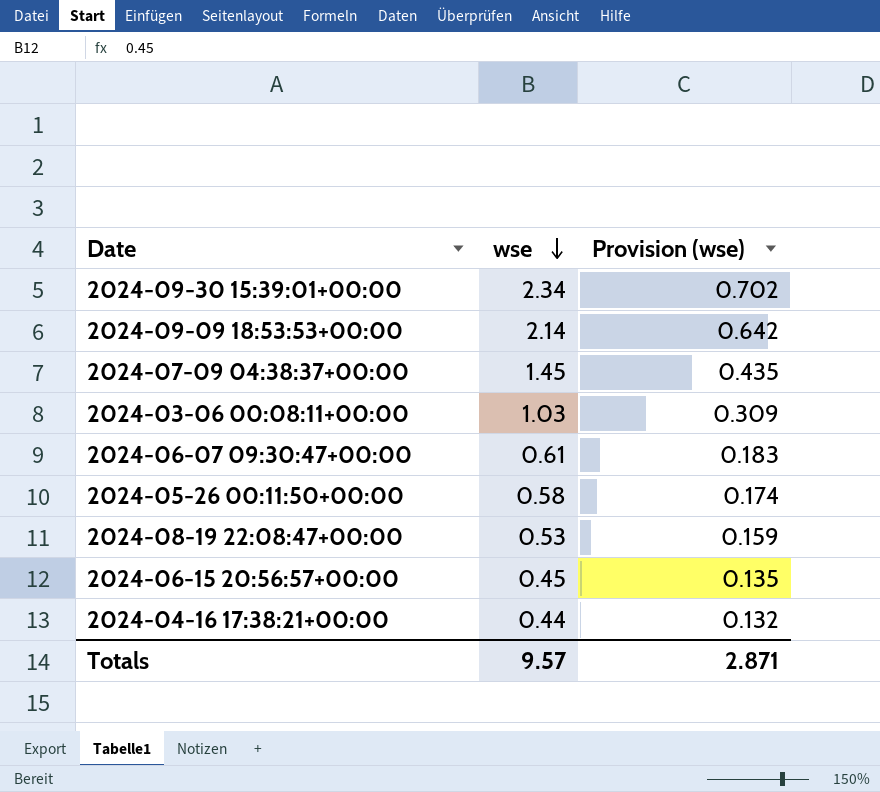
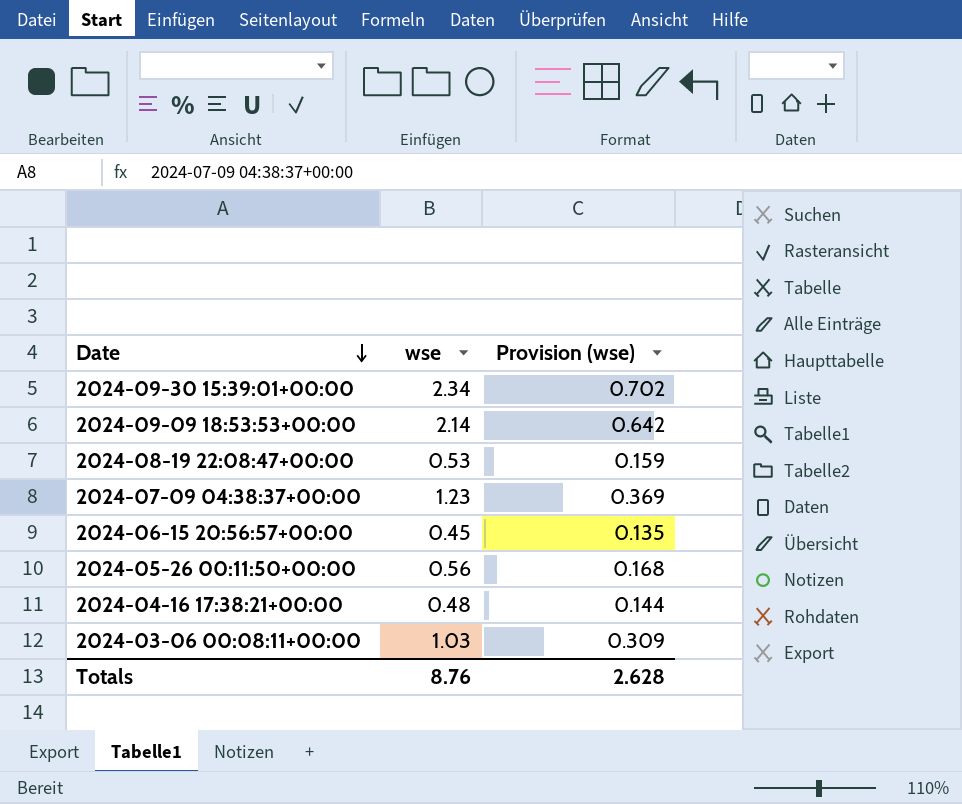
row order: wse descending -> Date descending
row 2024-06-07 09:30:47+00:00: 0.61 | 0.183 -> none
2024-07-09 04:38:37+00:00 | wse: 1.45 -> 1.23
2024-07-09 04:38:37+00:00 | Provision (wse): 0.435 -> 0.369
2024-05-26 00:11:50+00:00 | wse: 0.58 -> 0.56
2024-05-26 00:11:50+00:00 | Provision (wse): 0.174 -> 0.168
2024-04-16 17:38:21+00:00 | wse: 0.44 -> 0.48
2024-04-16 17:38:21+00:00 | Provision (wse): 0.132 -> 0.144
Totals | wse: 9.57 -> 8.76
Totals | Provision (wse): 2.871 -> 2.628

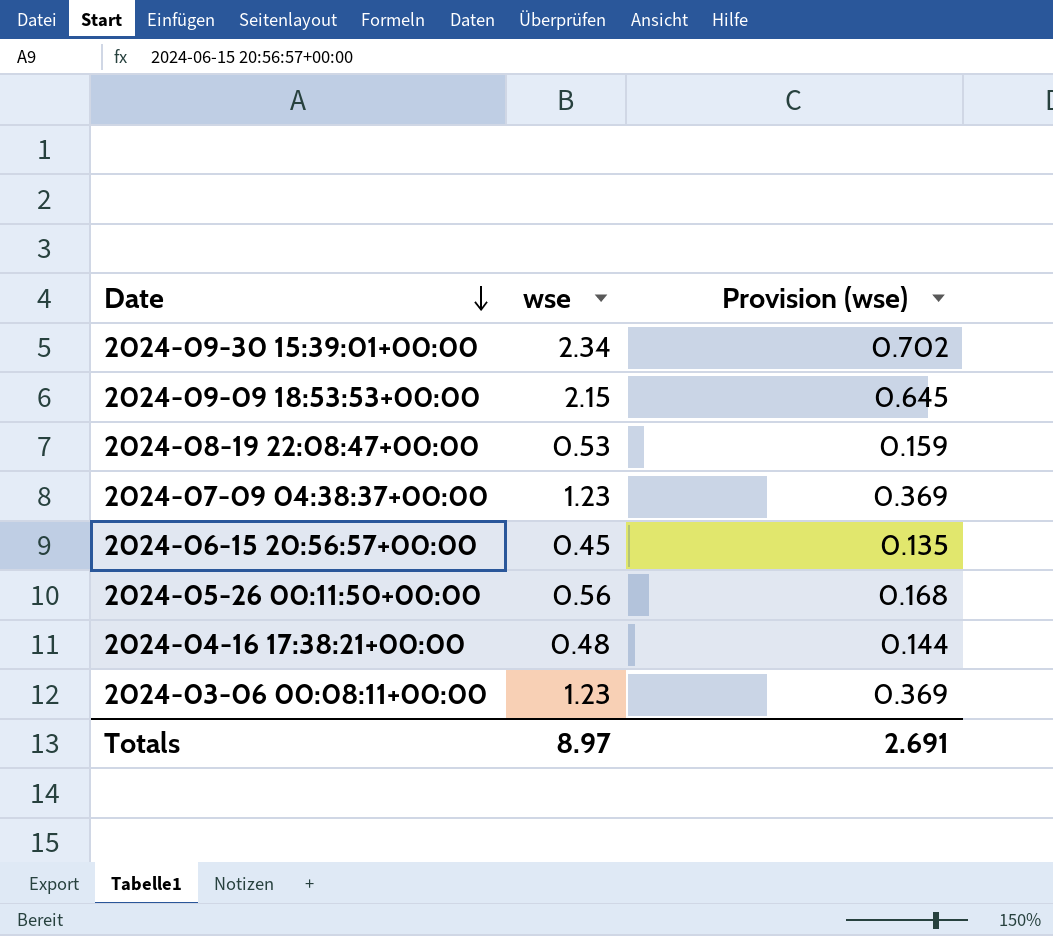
2024-09-09 18:53:53+00:00 | wse: 2.14 -> 2.15
2024-09-09 18:53:53+00:00 | Provision (wse): 0.642 -> 0.645
2024-03-06 00:08:11+00:00 | wse: 1.03 -> 1.23
2024-03-06 00:08:11+00:00 | Provision (wse): 0.309 -> 0.369
Totals | wse: 8.76 -> 8.97
Totals | Provision (wse): 2.628 -> 2.691

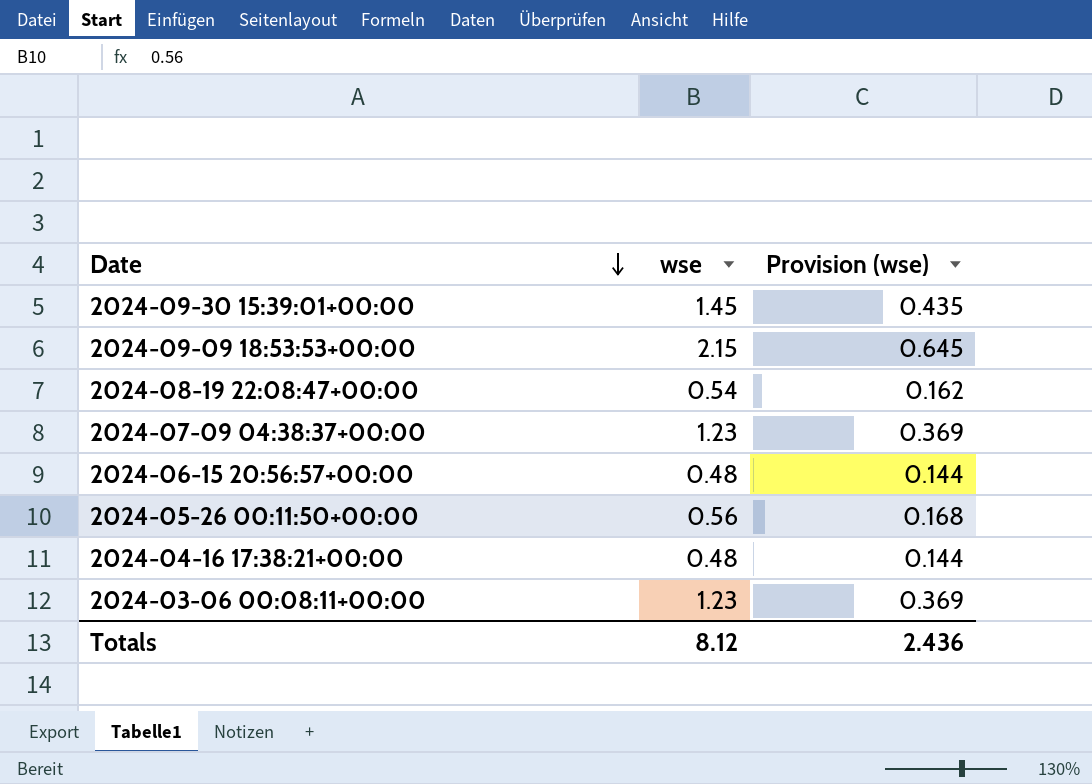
2024-09-30 15:39:01+00:00 | wse: 2.34 -> 1.45
2024-09-30 15:39:01+00:00 | Provision (wse): 0.702 -> 0.435
2024-08-19 22:08:47+00:00 | wse: 0.53 -> 0.54
2024-08-19 22:08:47+00:00 | Provision (wse): 0.159 -> 0.162
2024-06-15 20:56:57+00:00 | wse: 0.45 -> 0.48
2024-06-15 20:56:57+00:00 | Provision (wse): 0.135 -> 0.144
Totals | wse: 8.97 -> 8.12
Totals | Provision (wse): 2.691 -> 2.436

